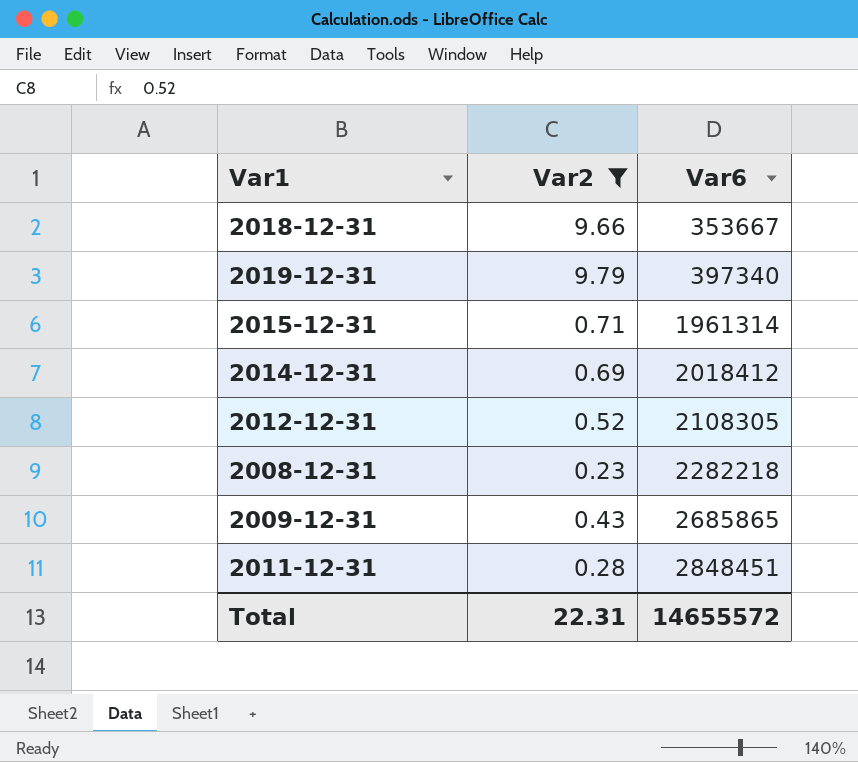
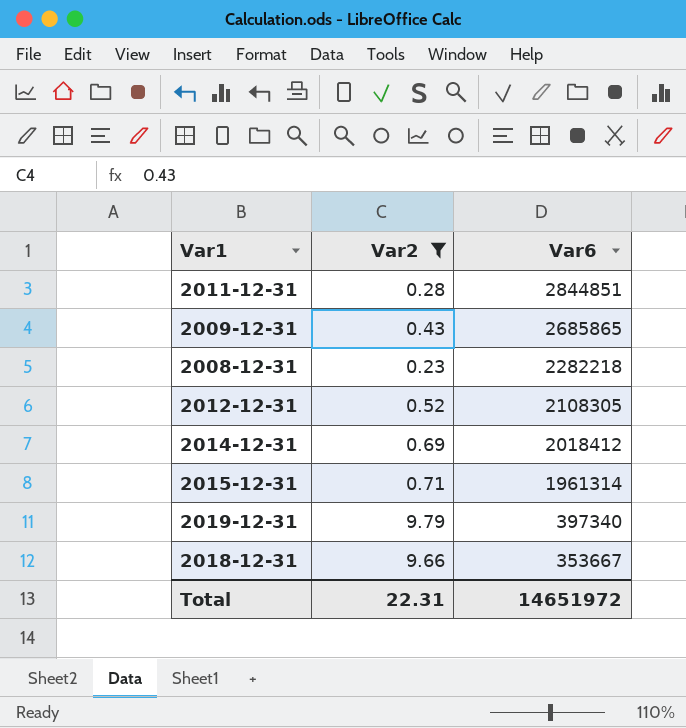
row order: Var6 ascending -> Var6 descending
2011-12-31 | Var6: 2848451 -> 2844851
Total | Var6: 14655572 -> 14651972

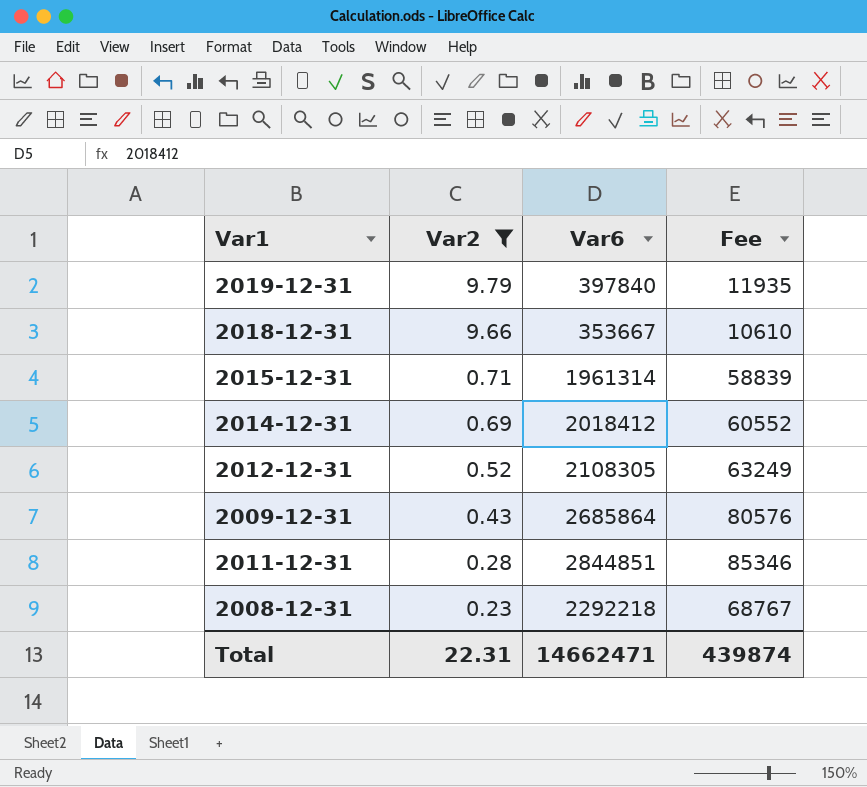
row order: Var6 descending -> Var2 descending
column Fee | formula: none -> [Var6] * 0.03
2019-12-31 | Var6: 397340 -> 397840
2009-12-31 | Var6: 2685865 -> 2685864
2008-12-31 | Var6: 2282218 -> 2292218
Total | Var6: 14651972 -> 14662471

